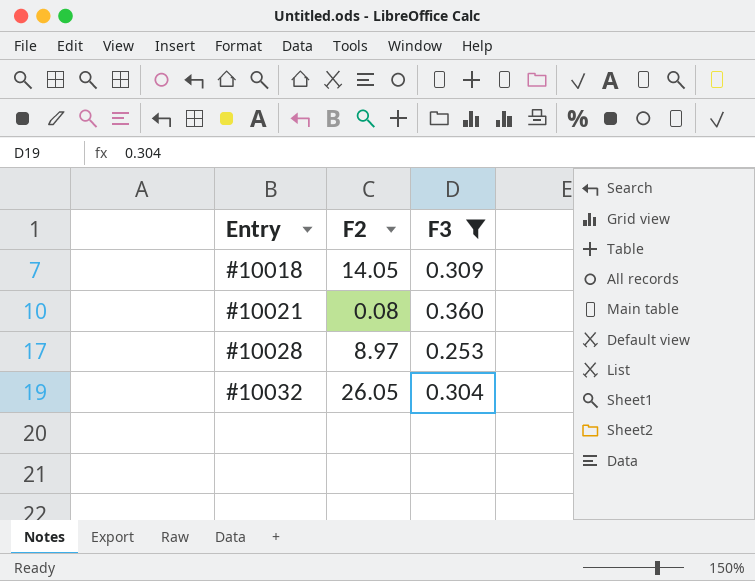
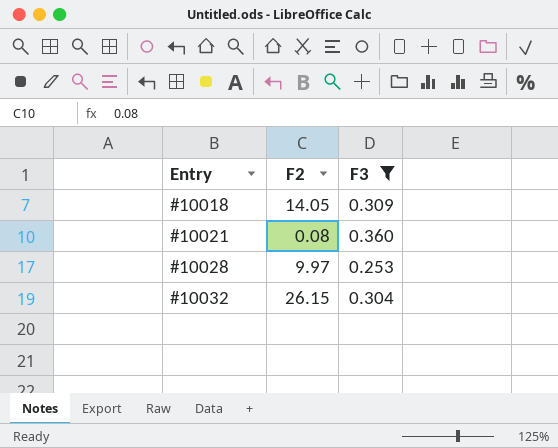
#10028 | F2: 8.97 -> 9.97
#10032 | F2: 26.05 -> 26.15

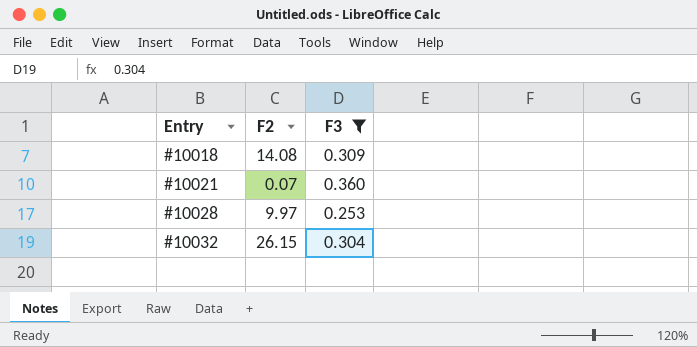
#10018 | F2: 14.05 -> 14.08
#10021 | F2: 0.08 -> 0.07

